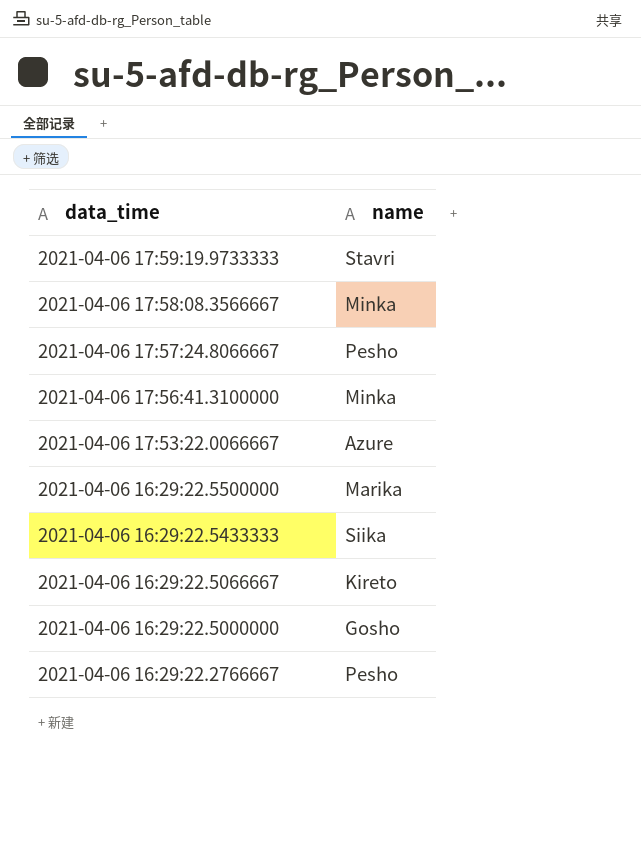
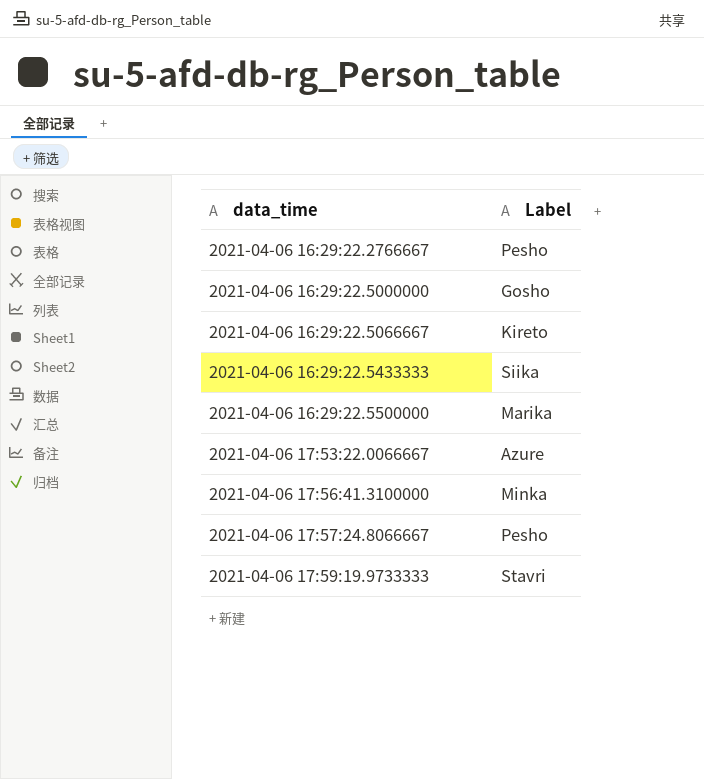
row order: data_time descending -> data_time ascending
column name: name -> Label
row 2021-04-06 17:58:08.3566667: Minka -> none

